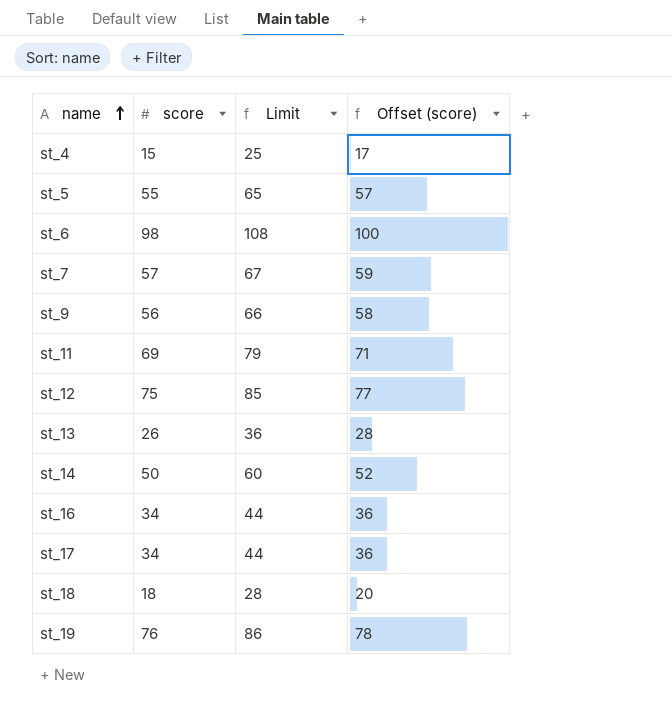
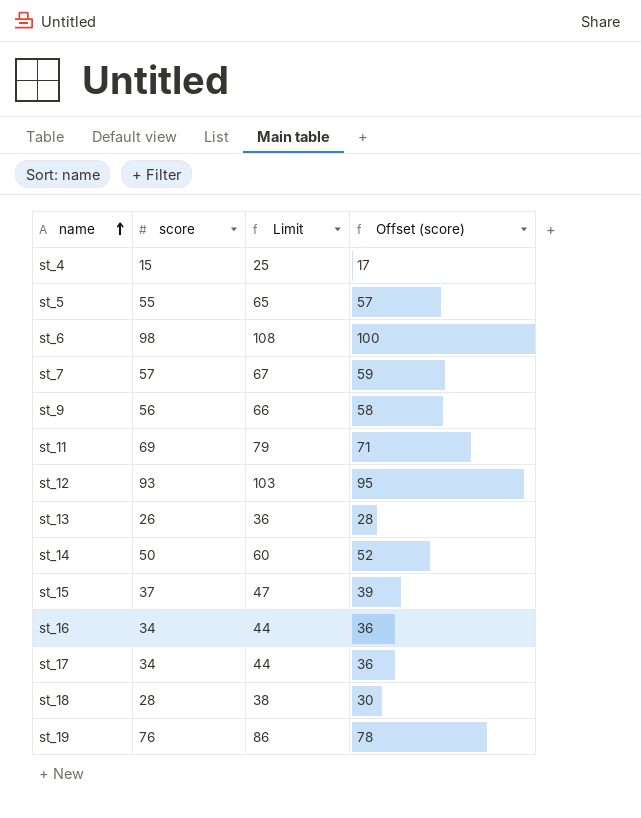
st_12 | score: 75 -> 93
st_12 | Limit: 85 -> 103
st_12 | Offset (score): 77 -> 95
row st_15: none -> 37 | 47 | 39
st_18 | score: 18 -> 28
st_18 | Limit: 28 -> 38
st_18 | Offset (score): 20 -> 30

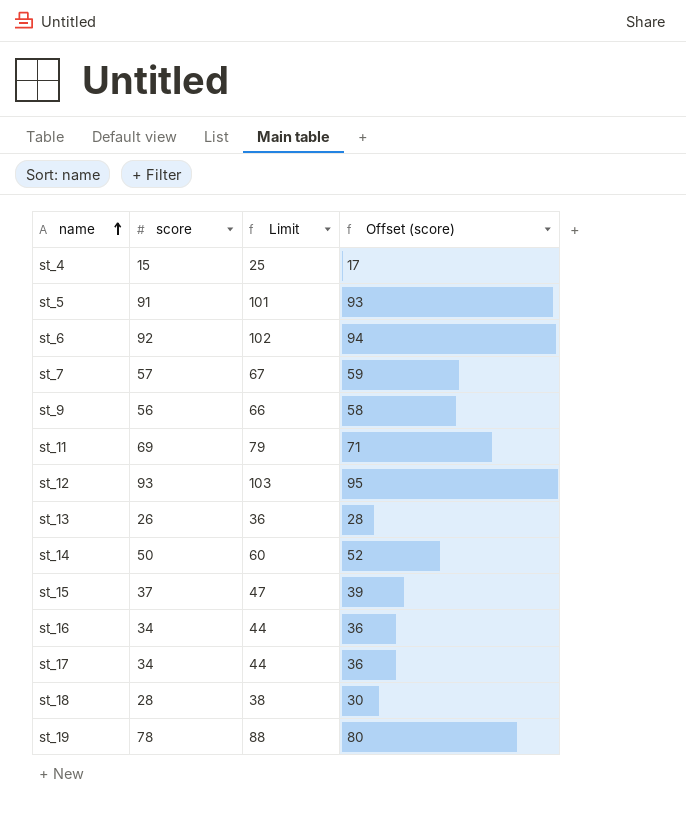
st_5 | score: 55 -> 91
st_5 | Limit: 65 -> 101
st_5 | Offset (score): 57 -> 93
st_6 | score: 98 -> 92
st_6 | Limit: 108 -> 102
st_6 | Offset (score): 100 -> 94
st_19 | score: 76 -> 78
st_19 | Limit: 86 -> 88
st_19 | Offset (score): 78 -> 80

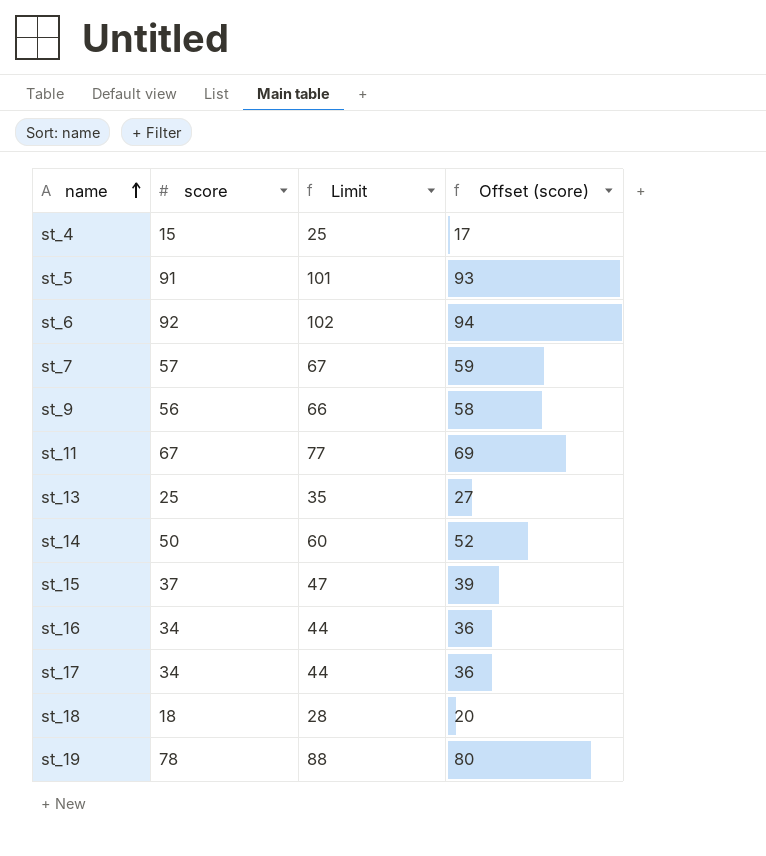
row st_12: 93 | 103 | 95 -> none
st_11 | score: 69 -> 67
st_11 | Limit: 79 -> 77
st_11 | Offset (score): 71 -> 69
st_13 | score: 26 -> 25
st_13 | Limit: 36 -> 35
st_13 | Offset (score): 28 -> 27
st_18 | score: 28 -> 18
st_18 | Limit: 38 -> 28
st_18 | Offset (score): 30 -> 20

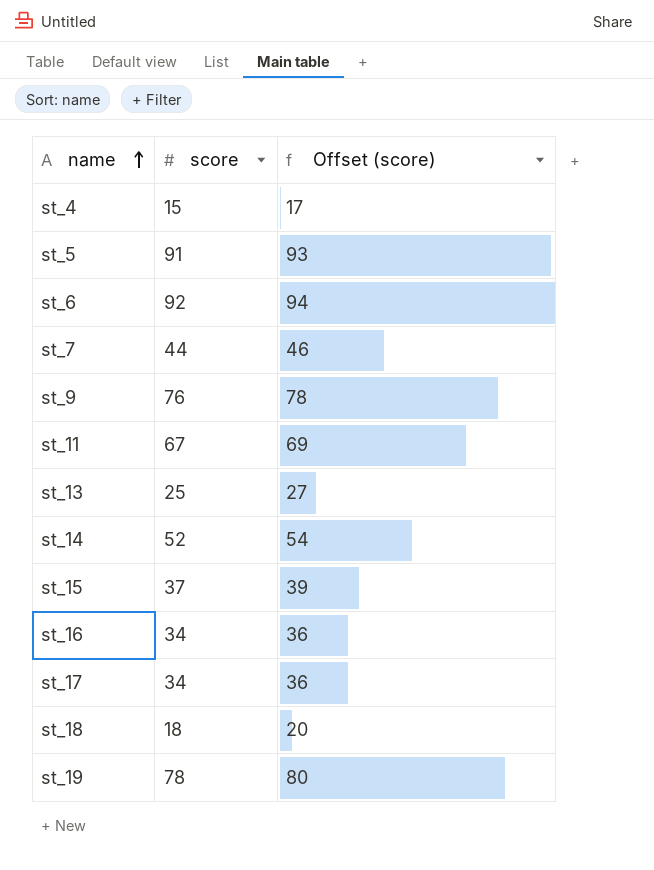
column Limit | formula: [score] + 10 -> none
st_7 | score: 57 -> 44
st_7 | Offset (score): 59 -> 46
st_9 | score: 56 -> 76
st_9 | Offset (score): 58 -> 78
st_14 | score: 50 -> 52
st_14 | Offset (score): 52 -> 54

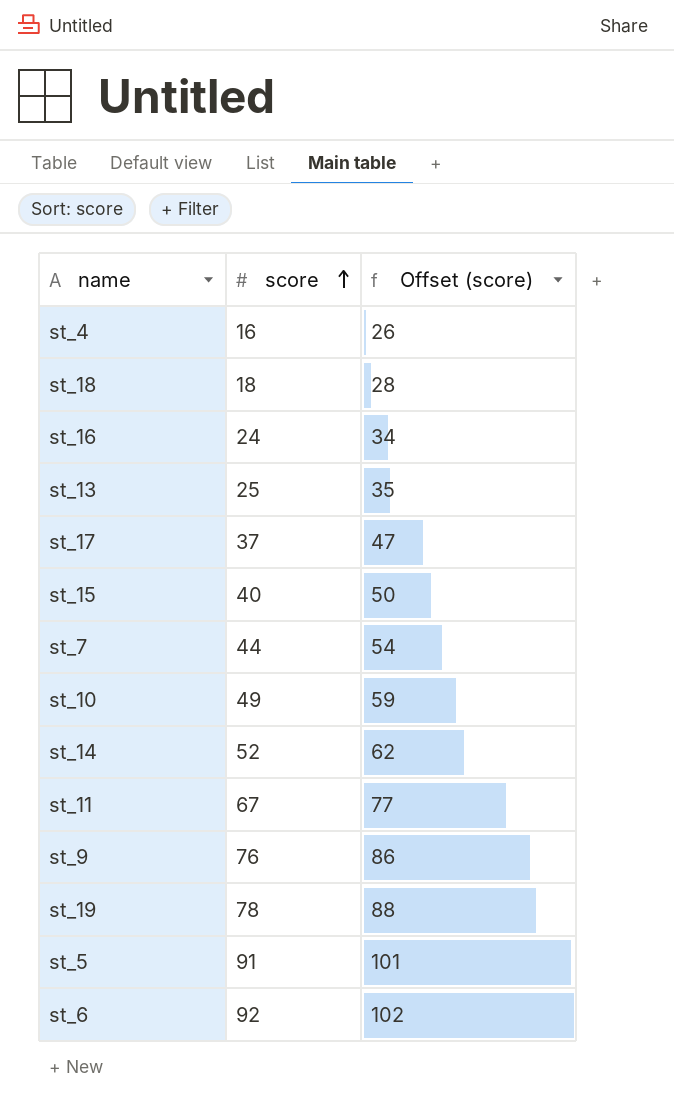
row order: name ascending -> score ascending
column Offset (score) | formula: [score] + 2 -> [score] + 10
st_4 | score: 15 -> 16
st_16 | score: 34 -> 24
st_17 | score: 34 -> 37
st_15 | score: 37 -> 40
row st_10: none -> 49 | 59

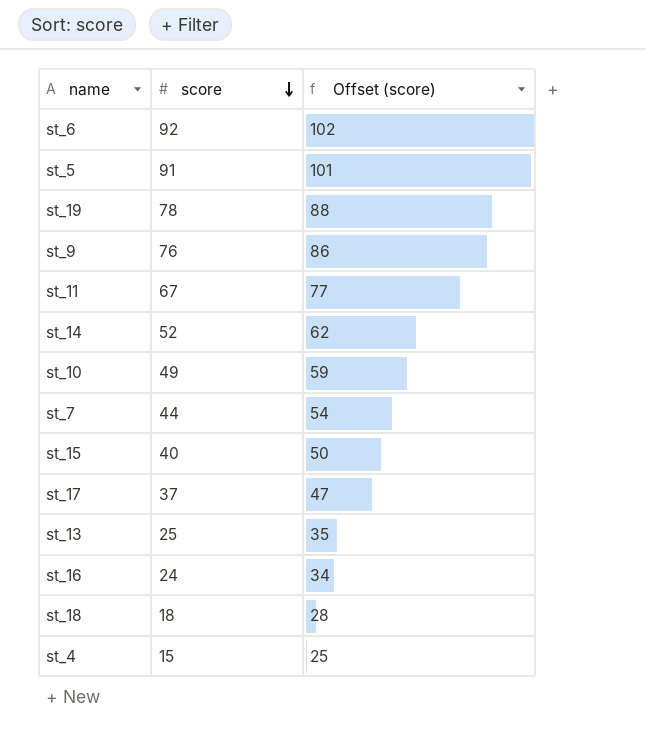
row order: score ascending -> score descending
st_4 | score: 16 -> 15
st_4 | Offset (score): 26 -> 25

